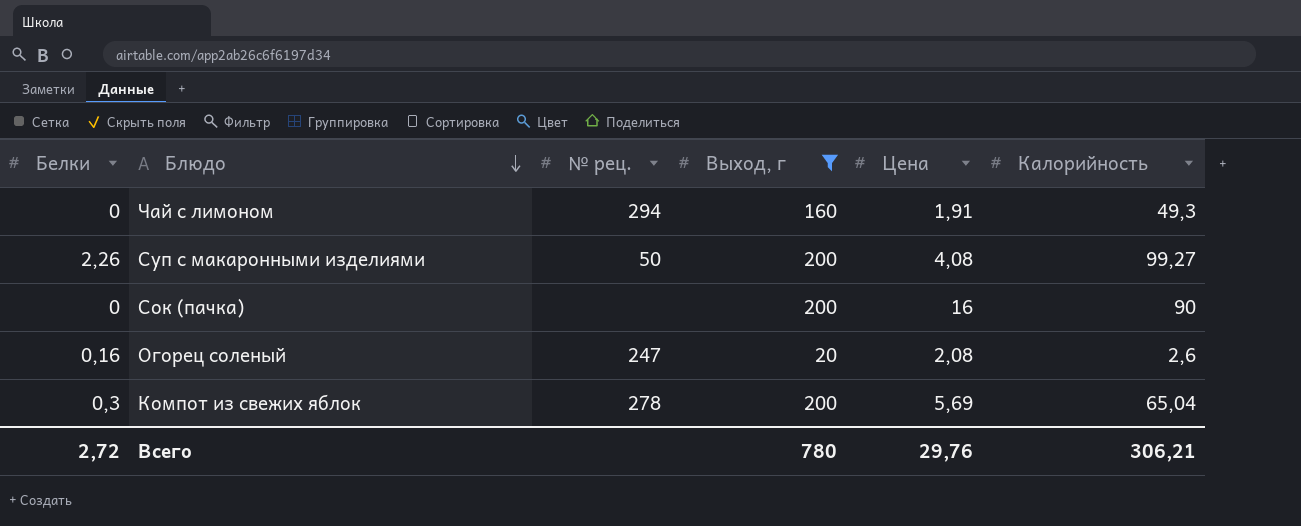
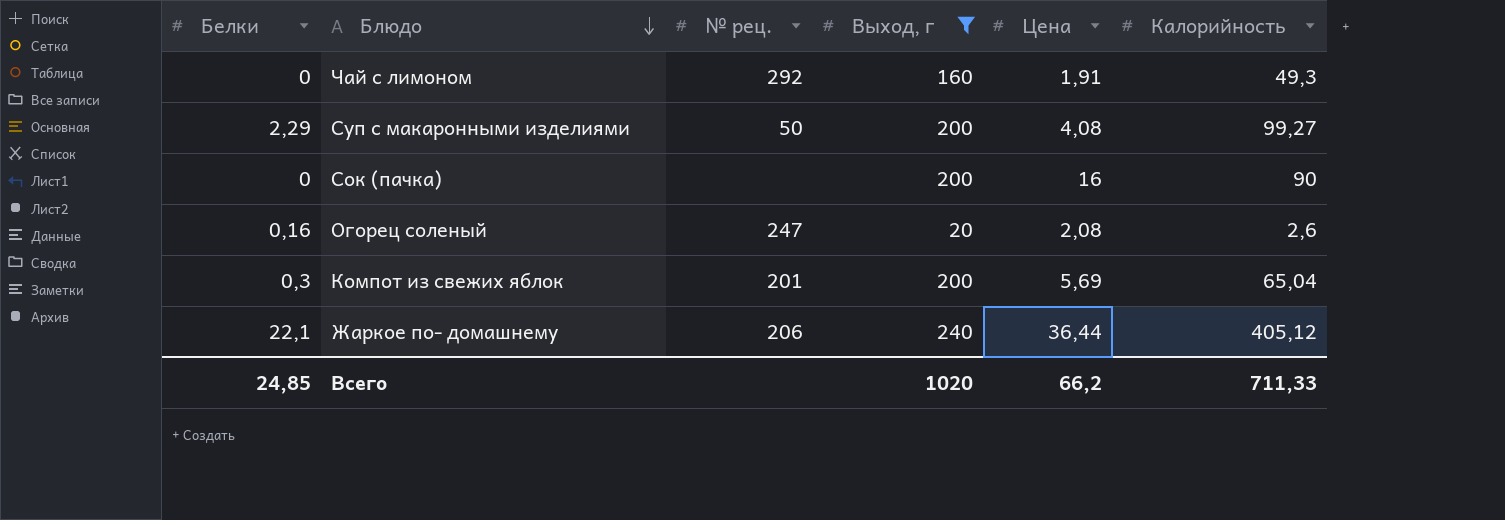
Чай с лимоном | № рец.: 294 -> 292
Суп с макаронными изделиями | Белки: 2,26 -> 2,29
Компот из свежих яблок | № рец.: 278 -> 201
row Жаркое по- домашнему: none -> 22,1 | 206 | 240 | 36,44 | 405,12
Всего | Белки: 2,72 -> 24,85
Всего | Выход, г: 780 -> 1020
Всего | Цена: 29,76 -> 66,2
Всего | Калорийность: 306,21 -> 711,33

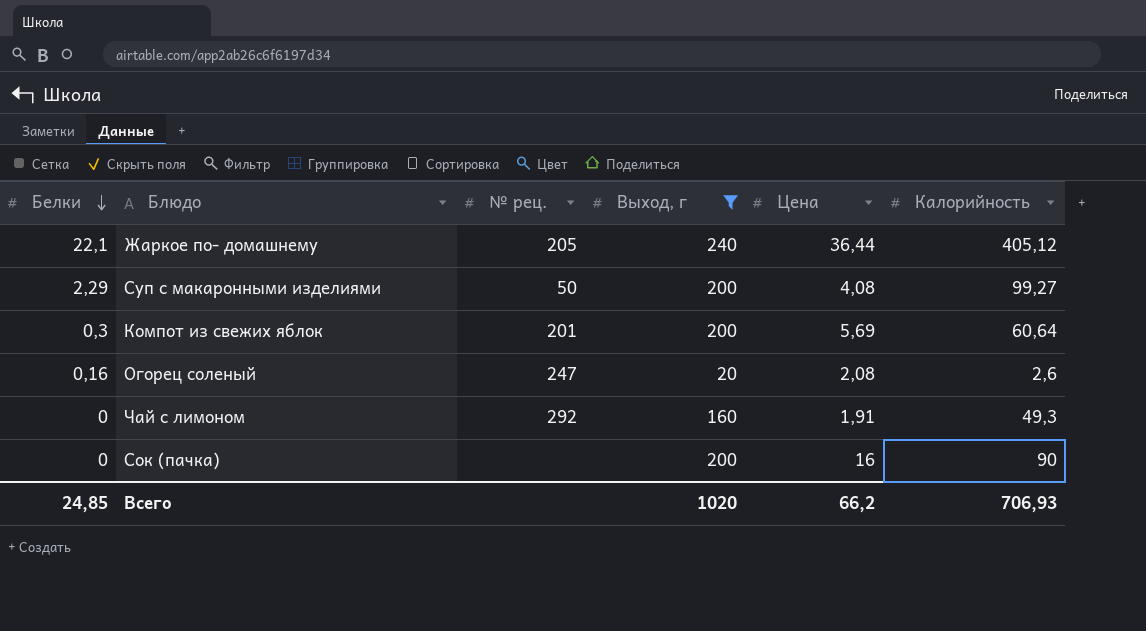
row order: Блюдо descending -> Белки descending
Жаркое по- домашнему | № рец.: 206 -> 205
Компот из свежих яблок | Калорийность: 65,04 -> 60,64
Всего | Калорийность: 711,33 -> 706,93

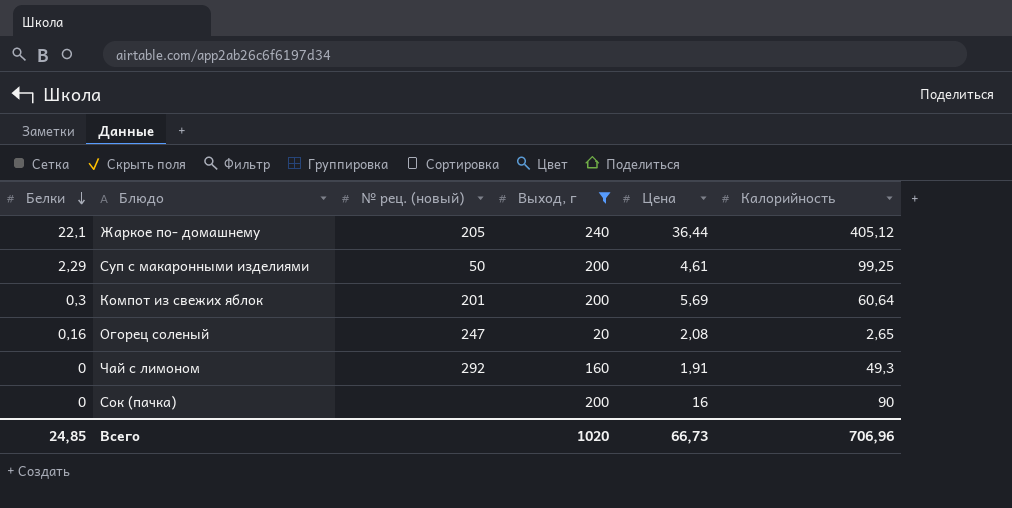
column name: № рец. -> № рец. (новый)
Суп с макаронными изделиями | Цена: 4,08 -> 4,61
Суп с макаронными изделиями | Калорийность: 99,27 -> 99,25
Огорец соленый | Калорийность: 2,6 -> 2,65
Всего | Цена: 66,2 -> 66,73
Всего | Калорийность: 706,93 -> 706,96

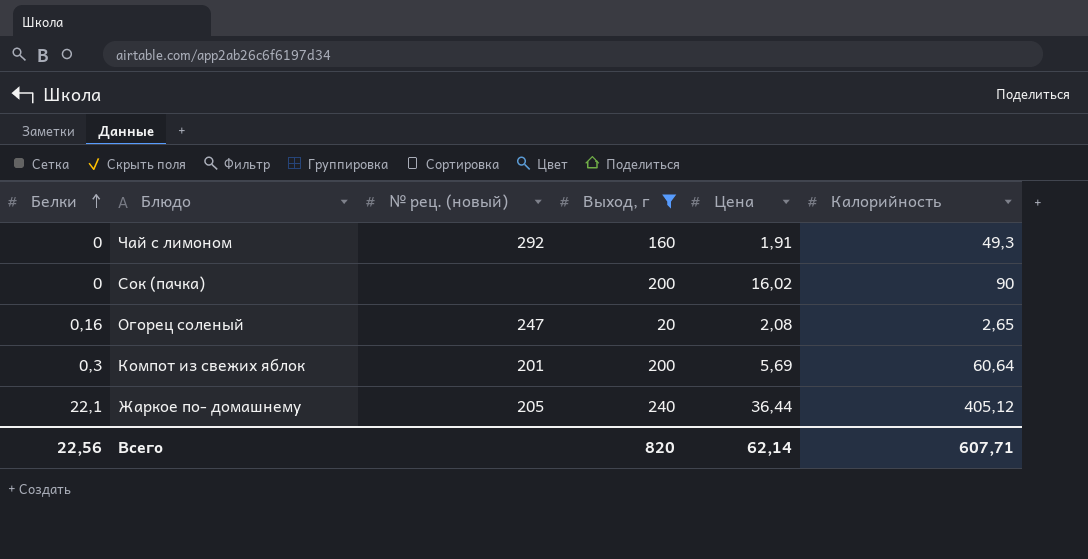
row order: Белки descending -> Белки ascending
row Суп с макаронными изделиями: 2,29 | 50 | 200 | 4,61 | 99,25 -> none
Сок (пачка) | Цена: 16 -> 16,02
Всего | Белки: 24,85 -> 22,56
Всего | Выход, г: 1020 -> 820
Всего | Цена: 66,73 -> 62,14
Всего | Калорийность: 706,96 -> 607,71

